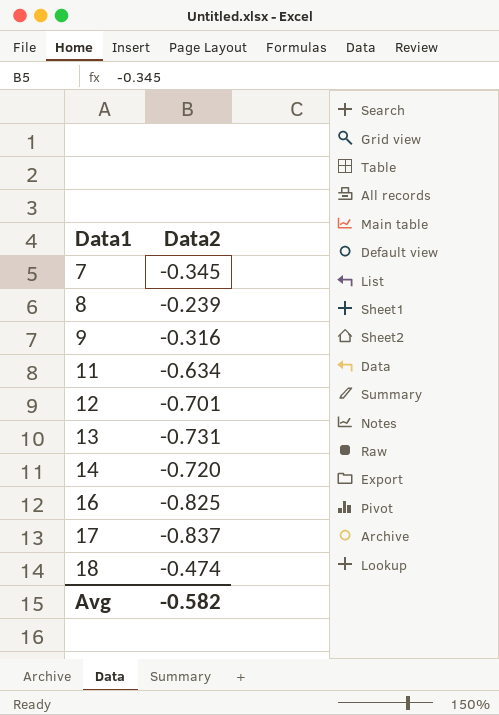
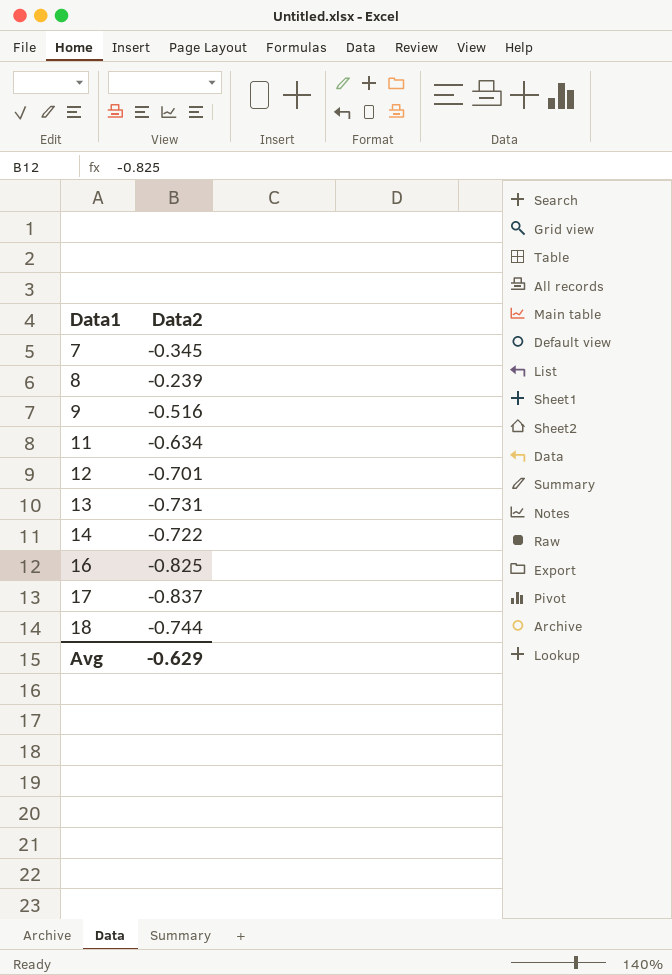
9 | Data2: -0.316 -> -0.516
14 | Data2: -0.720 -> -0.722
18 | Data2: -0.474 -> -0.744
Avg | Data2: -0.582 -> -0.629

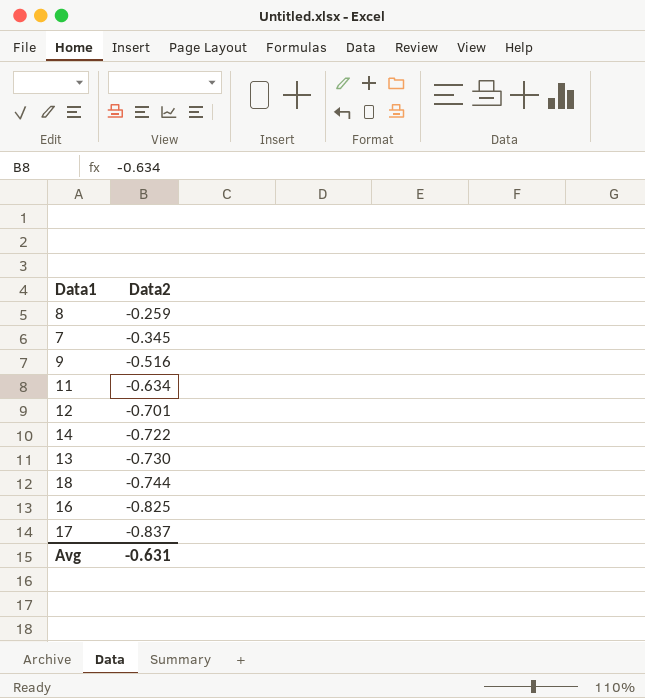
row order: Data1 ascending -> Data2 descending
8 | Data2: -0.239 -> -0.259
13 | Data2: -0.731 -> -0.730
Avg | Data2: -0.629 -> -0.631

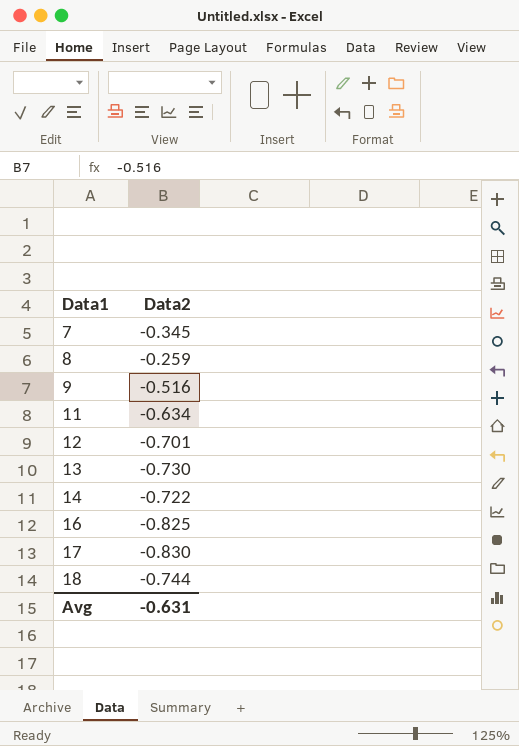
row order: Data2 descending -> Data1 ascending
17 | Data2: -0.837 -> -0.830

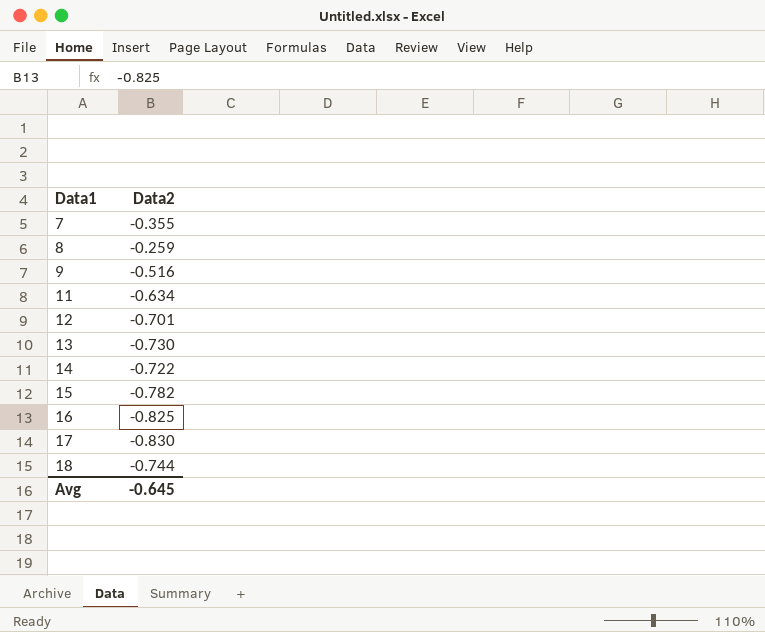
7 | Data2: -0.345 -> -0.355
row 15: none -> -0.782
Avg | Data2: -0.631 -> -0.645

